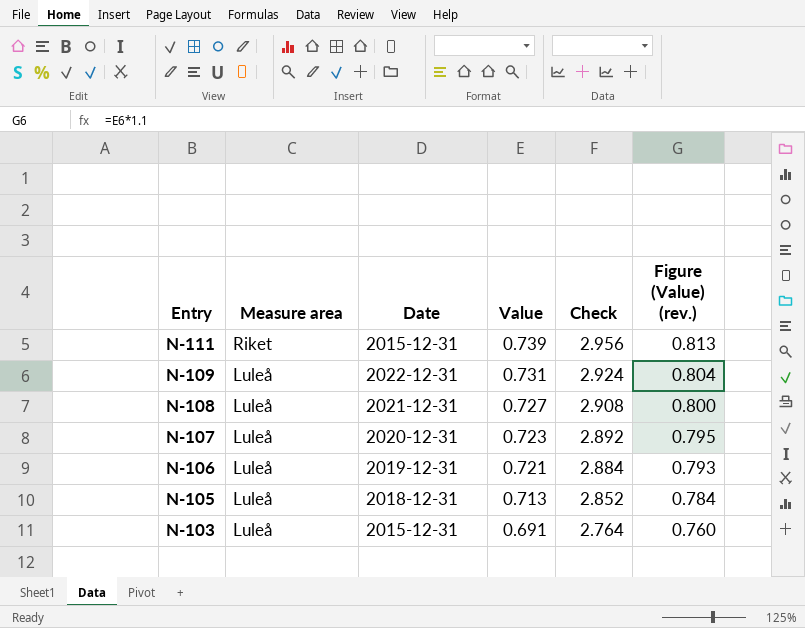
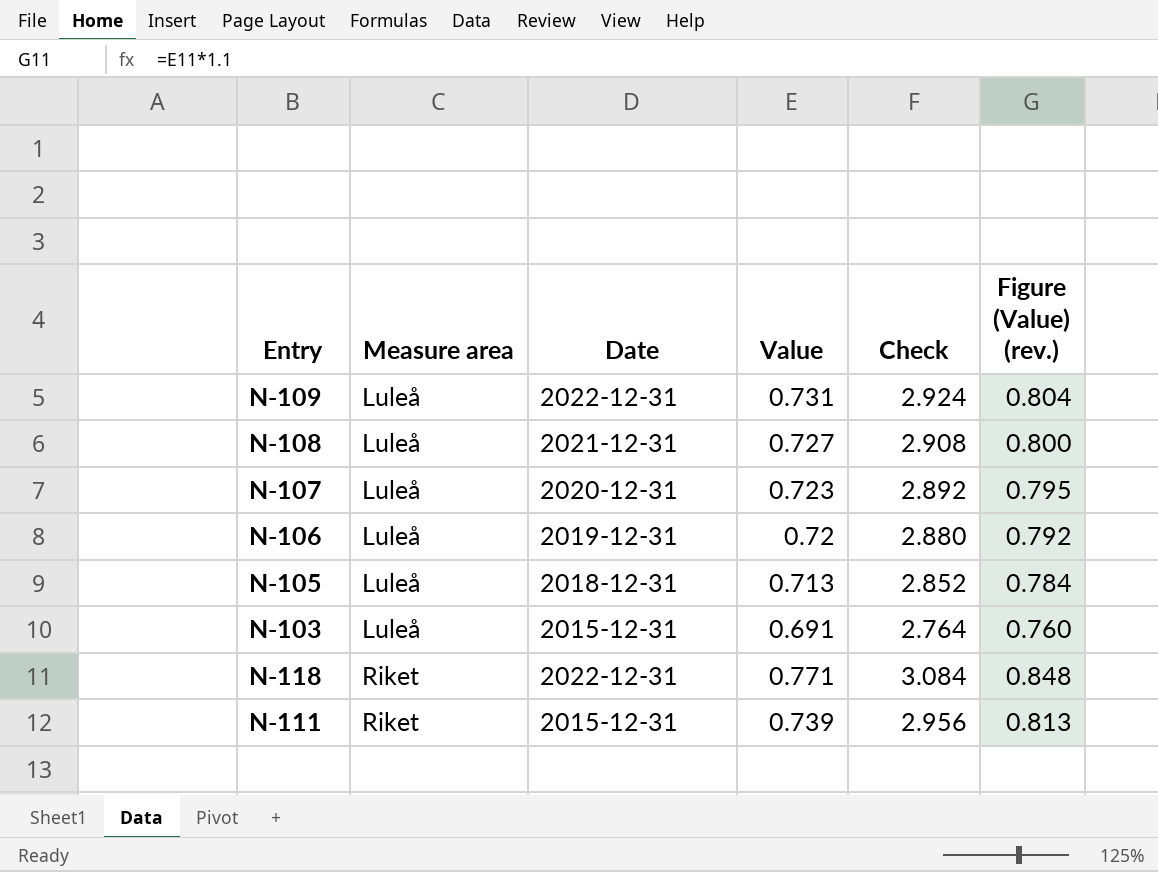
row order: Entry descending -> Measure area ascending
N-106 | Value: 0.721 -> 0.72
N-106 | Check: 2.884 -> 2.880
N-106 | Figure (Value) (rev.): 0.793 -> 0.792
row N-118: none -> Riket | 2022-12-31 | 0.771 | 3.084 | 0.848

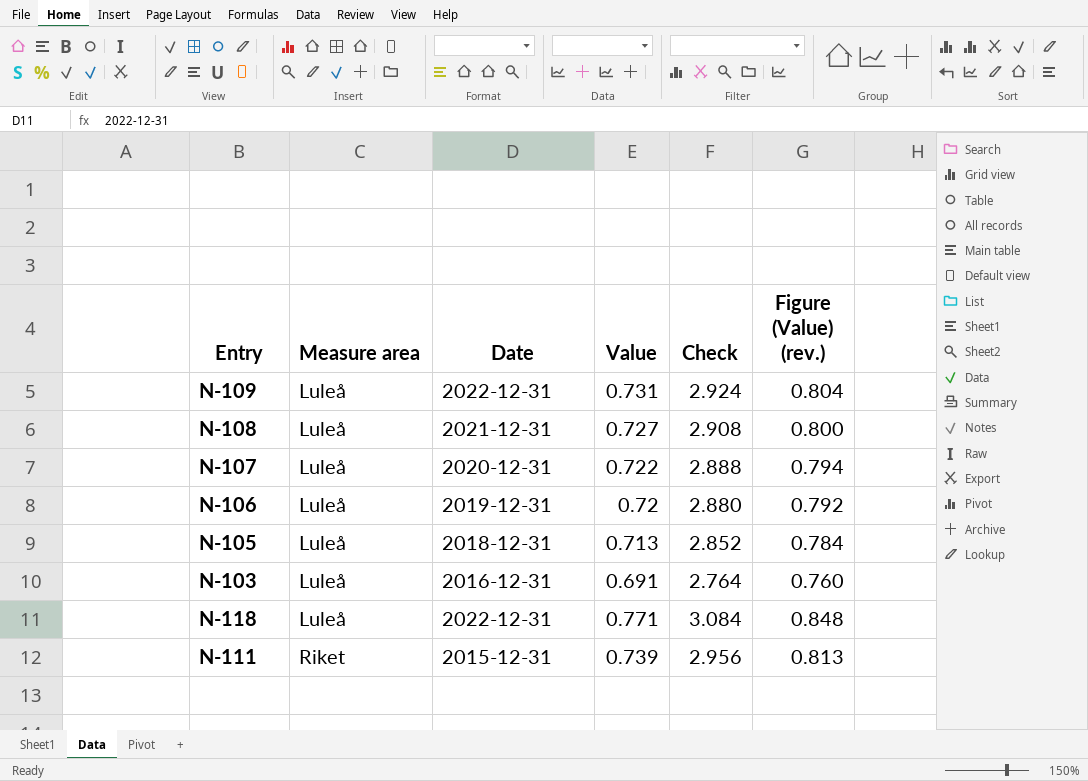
N-107 | Value: 0.723 -> 0.722
N-107 | Check: 2.892 -> 2.888
N-107 | Figure (Value) (rev.): 0.795 -> 0.794
N-103 | Date: 2015-12-31 -> 2016-12-31
N-118 | Measure area: Riket -> Luleå

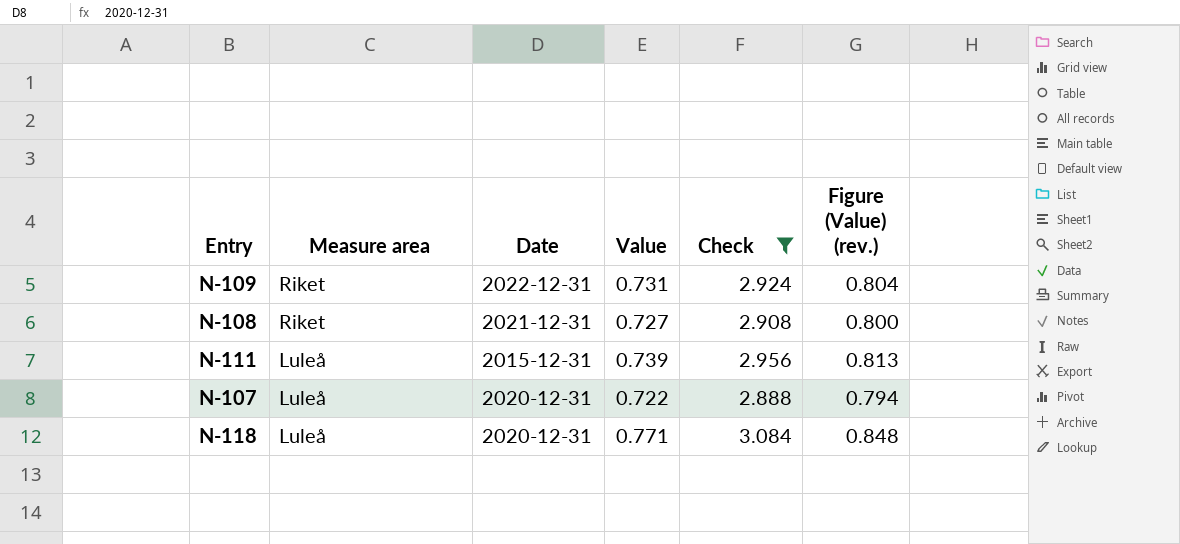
filter: none -> Check >= 2.888
row order: Measure area ascending -> Measure area descending
N-109 | Measure area: Luleå -> Riket
N-108 | Measure area: Luleå -> Riket
N-111 | Measure area: Riket -> Luleå
N-118 | Date: 2022-12-31 -> 2020-12-31

